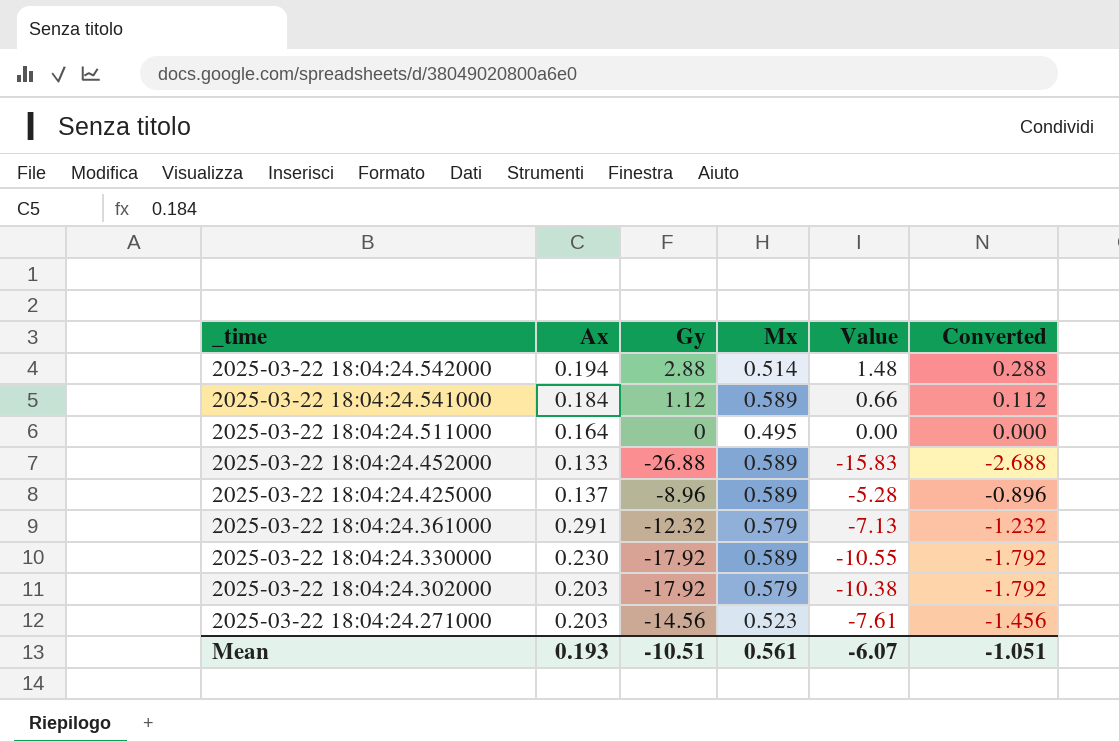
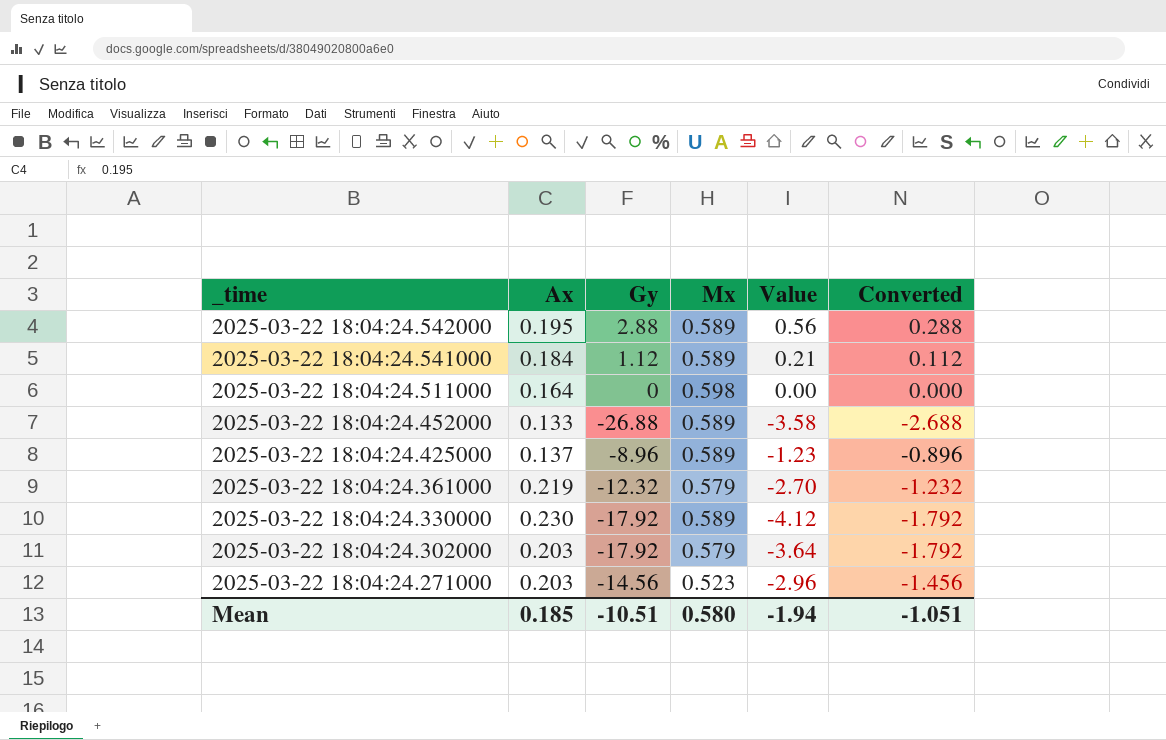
column Value | formula: [Gy] * [Mx] -> [Ax] * [Gy]
2025-03-22 18:04:24.542000 | Ax: 0.194 -> 0.195
2025-03-22 18:04:24.542000 | Mx: 0.514 -> 0.589
2025-03-22 18:04:24.511000 | Mx: 0.495 -> 0.598
2025-03-22 18:04:24.361000 | Ax: 0.291 -> 0.219
Mean | Ax: 0.193 -> 0.185
Mean | Mx: 0.561 -> 0.580
Mean | Value: -6.07 -> -1.94

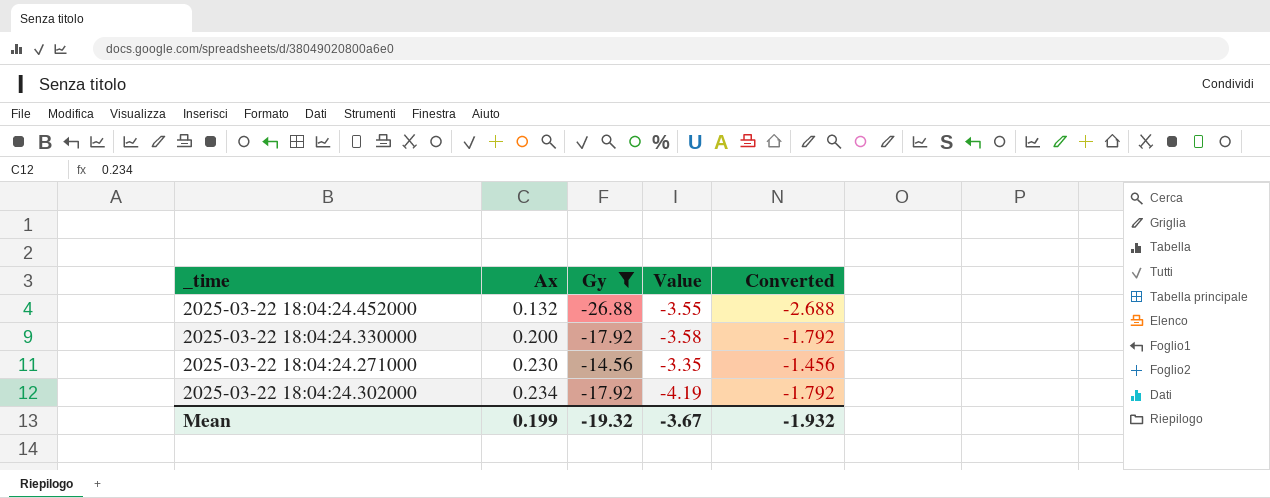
filter: none -> Gy <= -14.56
row order: _time descending -> Ax ascending
column Mx | position: 4 -> none
2025-03-22 18:04:24.452000 | Ax: 0.133 -> 0.132
2025-03-22 18:04:24.452000 | Value: -3.58 -> -3.55
2025-03-22 18:04:24.330000 | Ax: 0.230 -> 0.200
2025-03-22 18:04:24.330000 | Value: -4.12 -> -3.58
2025-03-22 18:04:24.271000 | Ax: 0.203 -> 0.230
2025-03-22 18:04:24.271000 | Value: -2.96 -> -3.35
2025-03-22 18:04:24.302000 | Ax: 0.203 -> 0.234
2025-03-22 18:04:24.302000 | Value: -3.64 -> -4.19
Mean | Ax: 0.185 -> 0.199
Mean | Gy: -10.51 -> -19.32
Mean | Value: -1.94 -> -3.67
Mean | Converted: -1.051 -> -1.932

